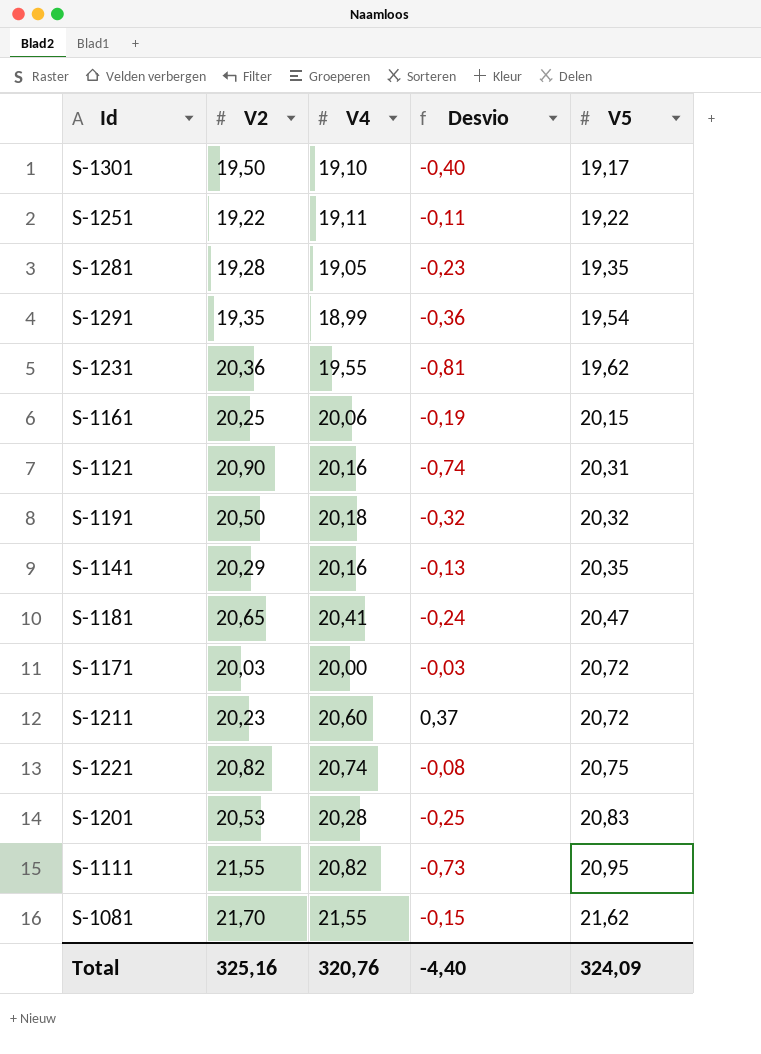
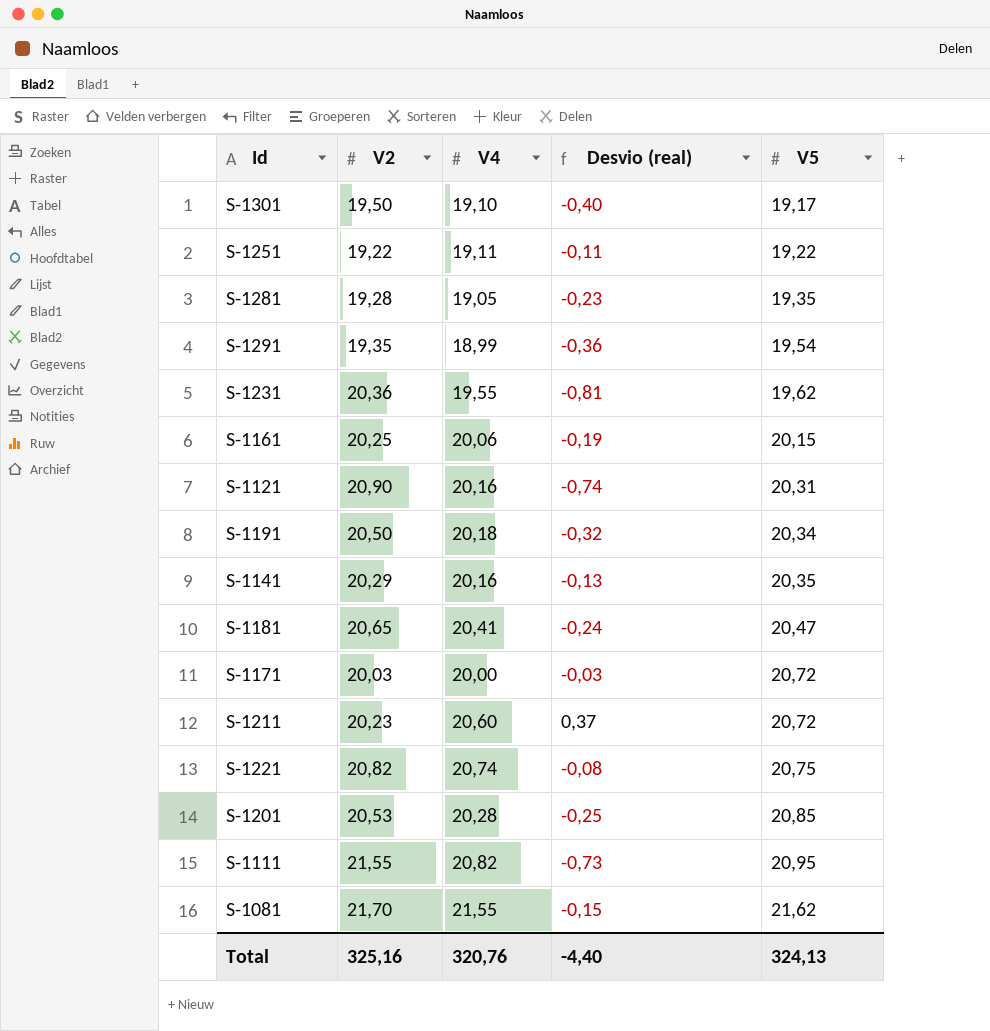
column name: Desvio -> Desvio (real)
S-1191 | V5: 20,32 -> 20,34
S-1201 | V5: 20,83 -> 20,85
Total | V5: 324,09 -> 324,13

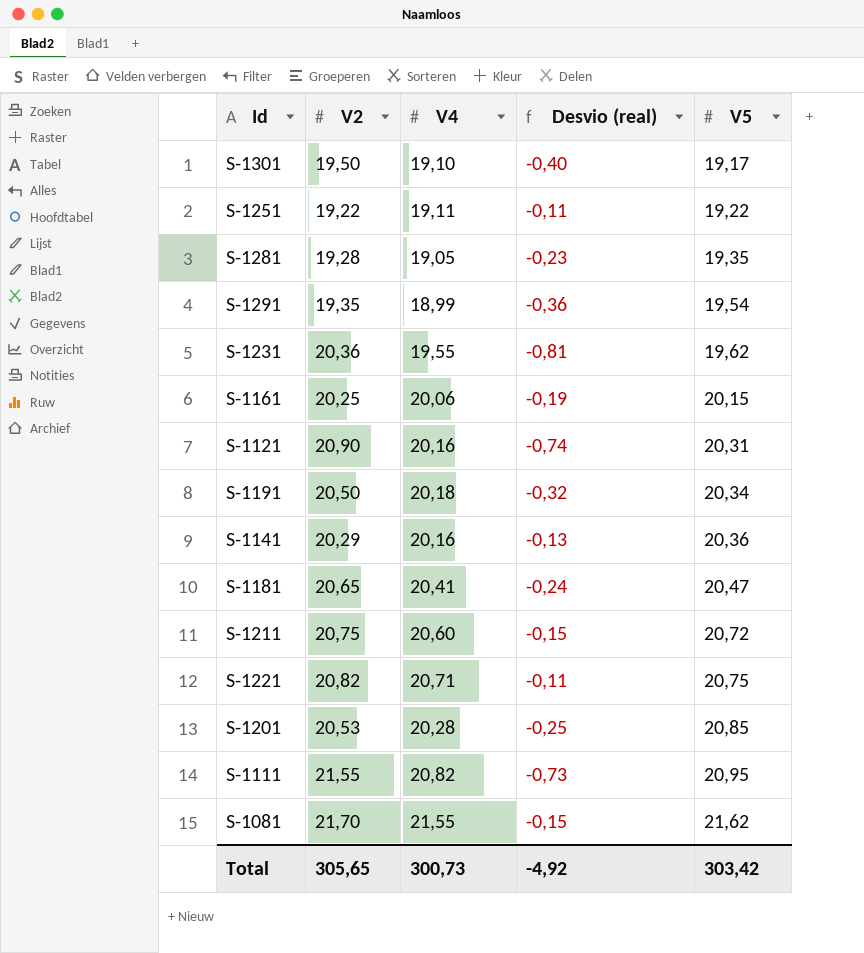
row S-1171: 20,03 | 20,00 | -0,03 | 20,72 -> none
S-1141 | V5: 20,35 -> 20,36
S-1211 | V2: 20,23 -> 20,75
S-1211 | Desvio (real): 0,37 -> -0,15
S-1221 | V4: 20,74 -> 20,71
S-1221 | Desvio (real): -0,08 -> -0,11
Total | V2: 325,16 -> 305,65
Total | V4: 320,76 -> 300,73
Total | Desvio (real): -4,40 -> -4,92
Total | V5: 324,13 -> 303,42

